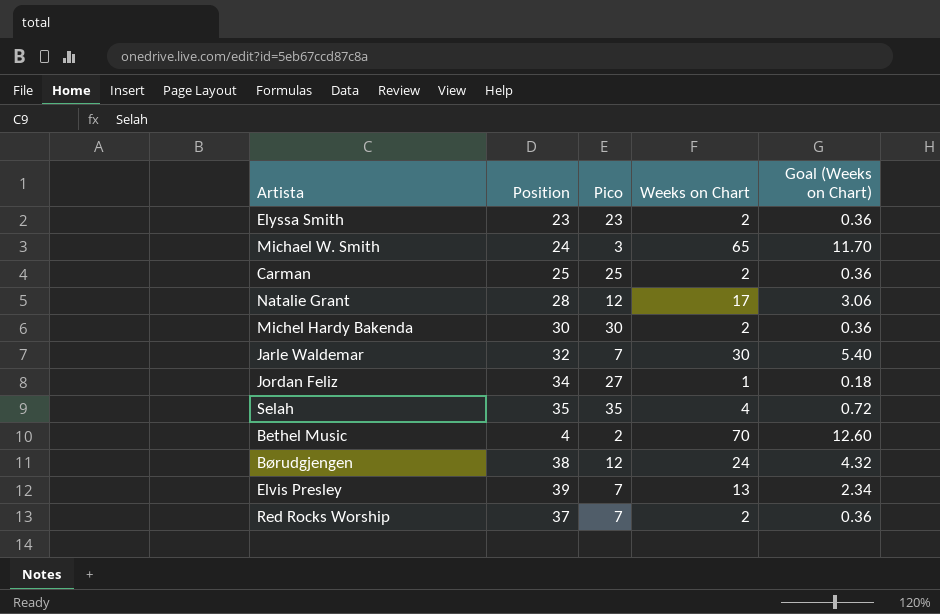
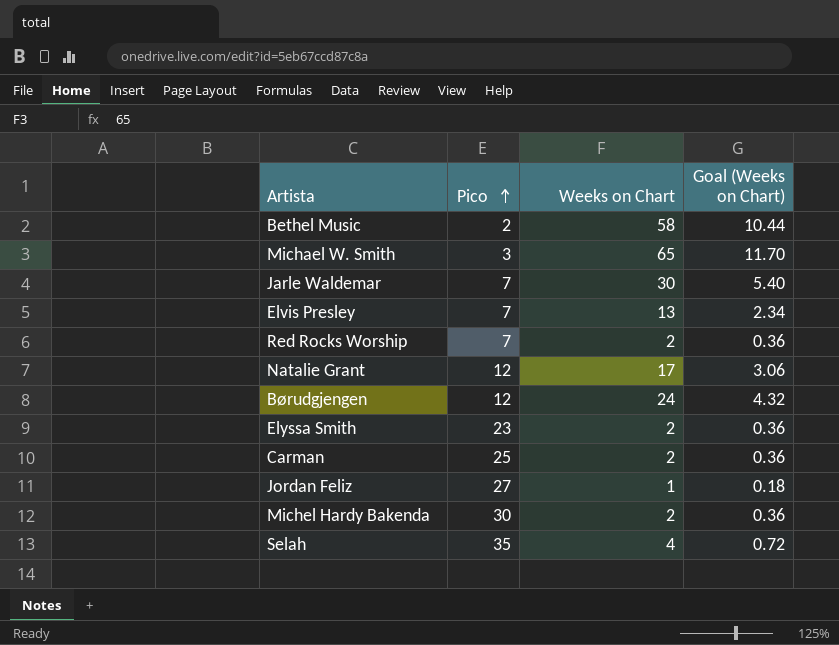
row order: none -> Pico ascending
column Position | position: 2 -> none
Bethel Music | Weeks on Chart: 70 -> 58
Bethel Music | Goal (Weeks on Chart): 12.60 -> 10.44

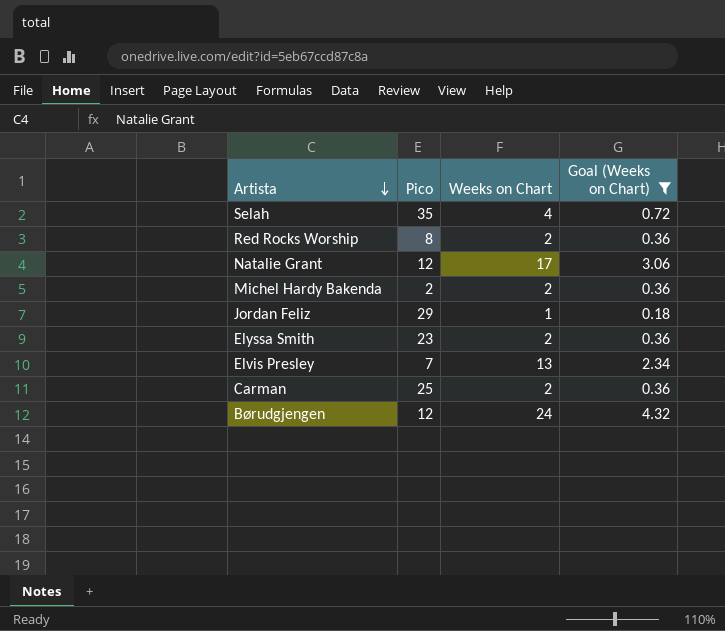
filter: none -> Goal (Weeks on Chart) <= 4.32
row order: Pico ascending -> Artista descending
Red Rocks Worship | Pico: 7 -> 8
Michel Hardy Bakenda | Pico: 30 -> 2
Jordan Feliz | Pico: 27 -> 29

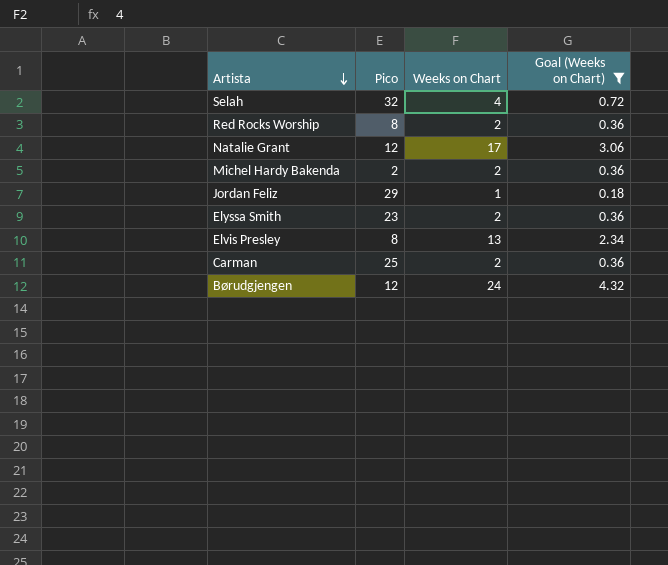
Selah | Pico: 35 -> 32
Elvis Presley | Pico: 7 -> 8

